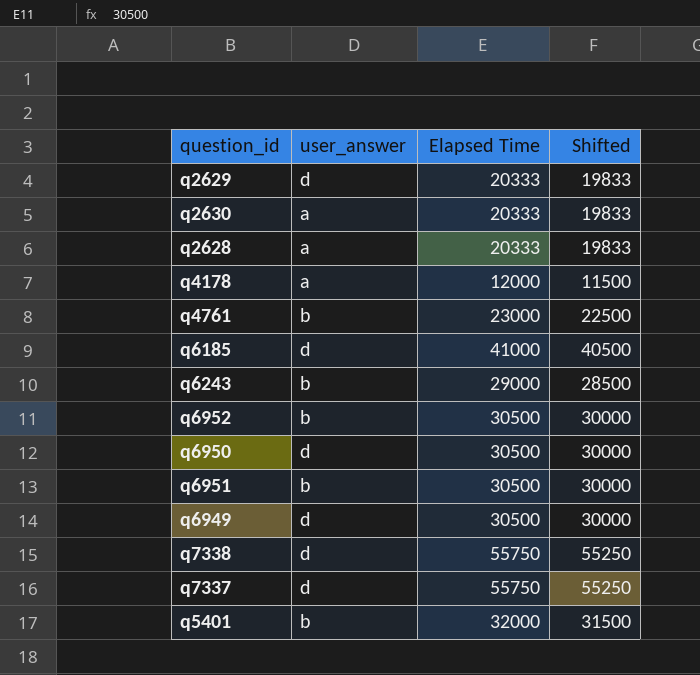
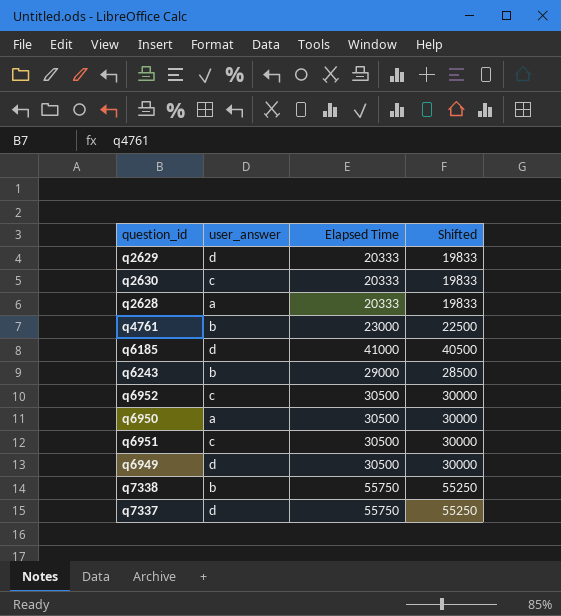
row q4178: a | 12000 | 11500 -> none
row q5401: b | 32000 | 31500 -> none
q2630 | user_answer: a -> c
q6952 | user_answer: b -> c
q6950 | user_answer: d -> a
q6951 | user_answer: b -> c
q7338 | user_answer: d -> b

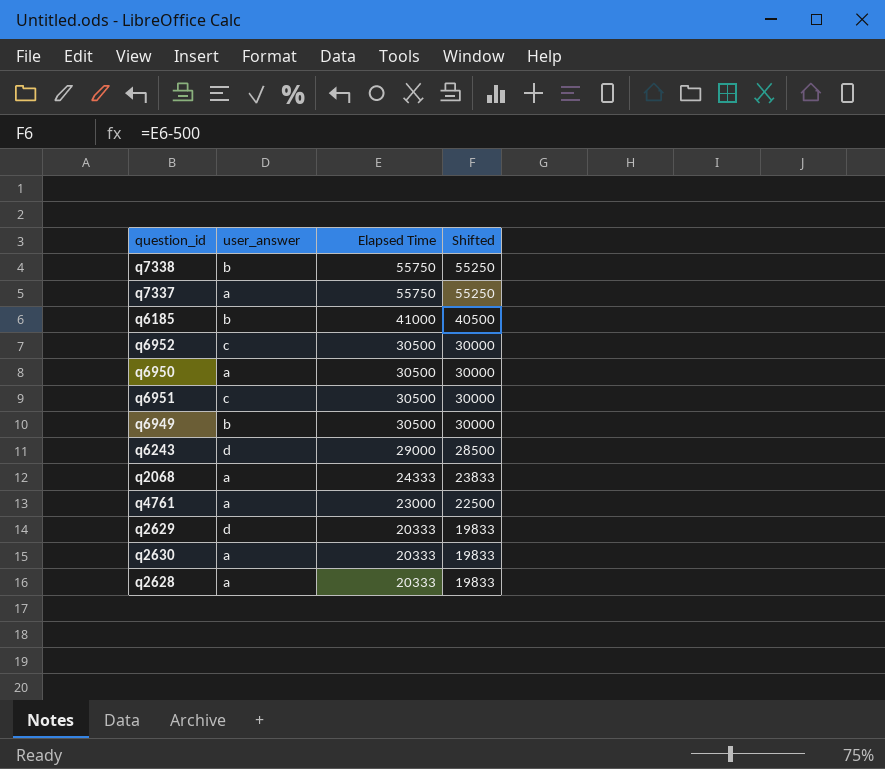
row order: none -> Elapsed Time descending
q7337 | user_answer: d -> a
q6185 | user_answer: d -> b
q6949 | user_answer: d -> b
q6243 | user_answer: b -> d
row q2068: none -> a | 24333 | 23833
q4761 | user_answer: b -> a
q2630 | user_answer: c -> a

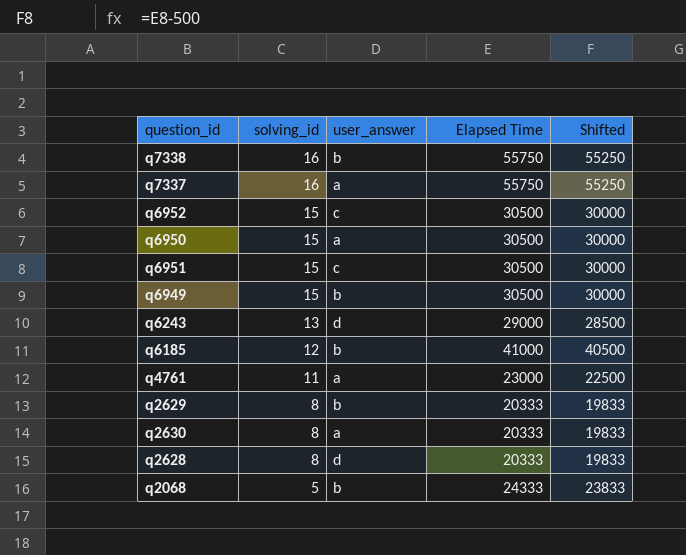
row order: Elapsed Time descending -> solving_id descending
column solving_id | position: none -> 2
q2629 | user_answer: d -> b
q2628 | user_answer: a -> d
q2068 | user_answer: a -> b

